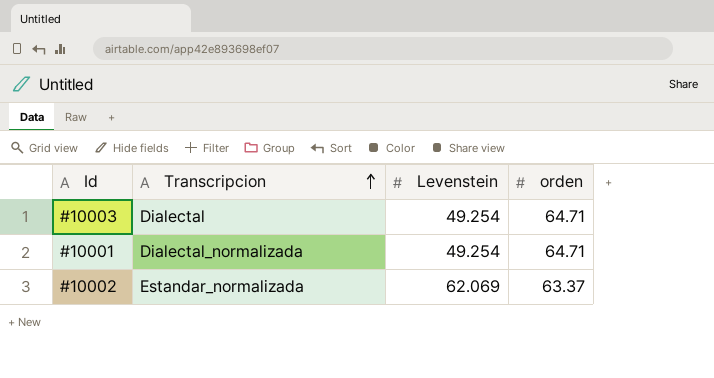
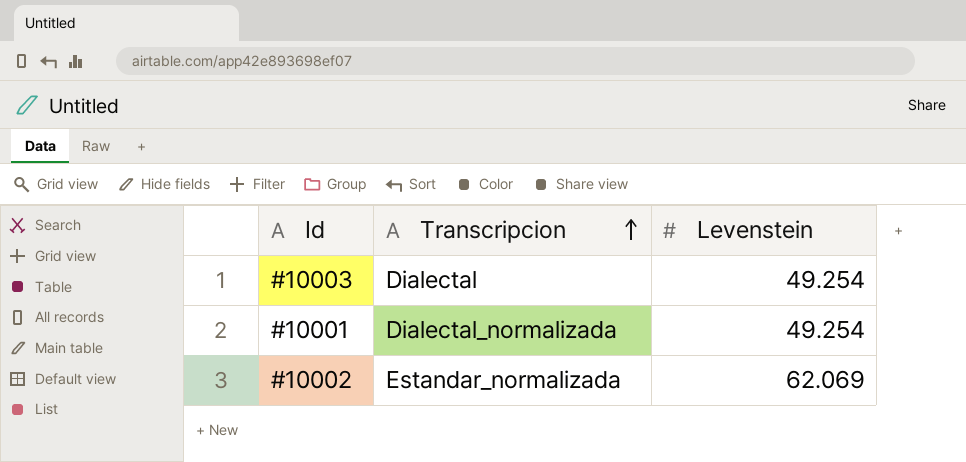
column orden | position: 4 -> none

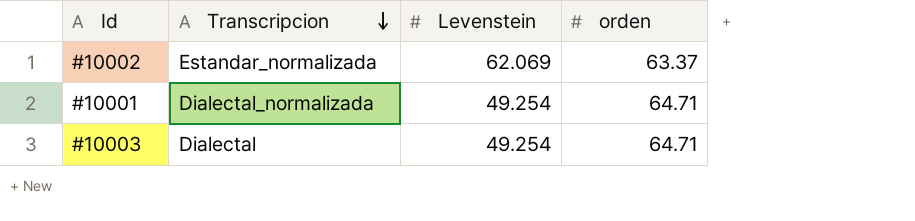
row order: Transcripcion ascending -> Transcripcion descending
column orden | position: none -> 4

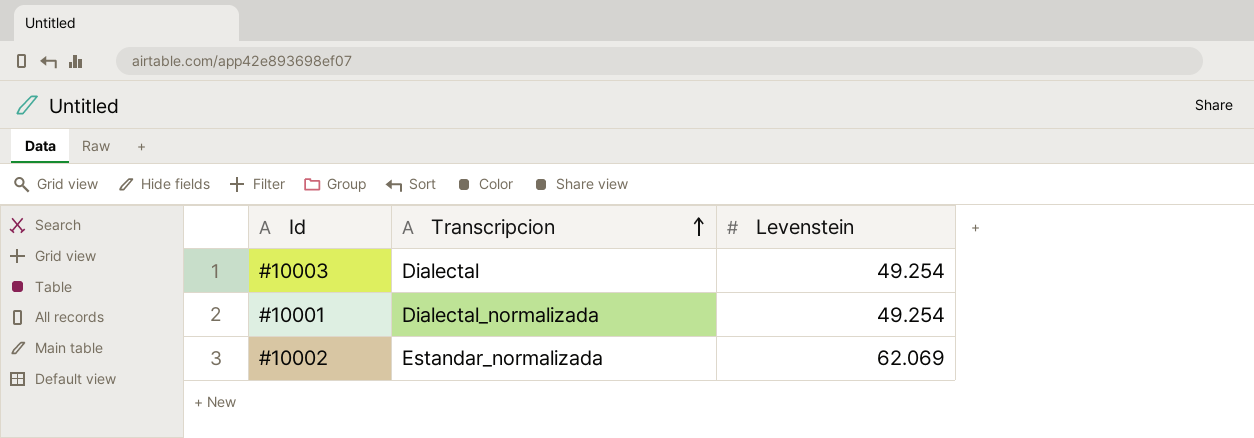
row order: Transcripcion descending -> Transcripcion ascending
column orden | position: 4 -> none

